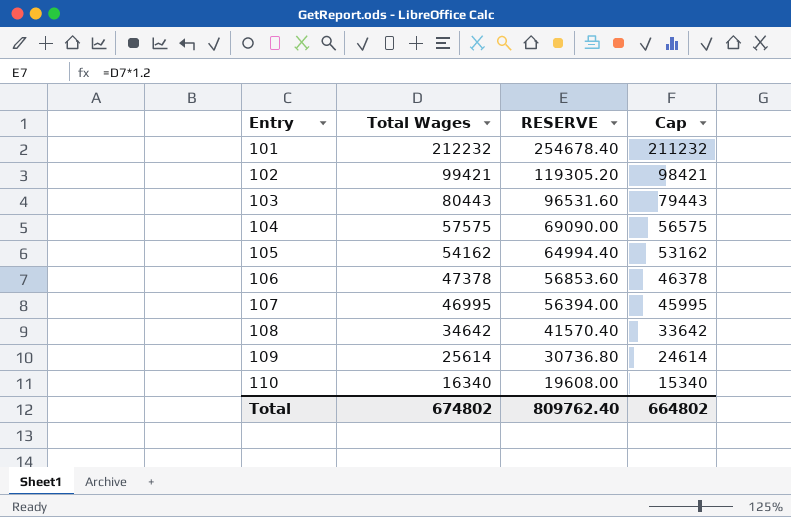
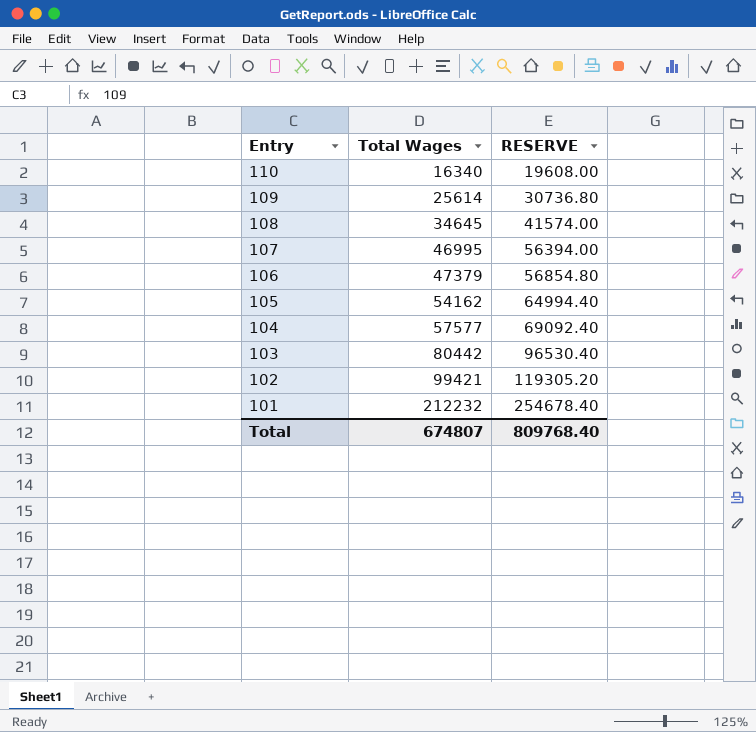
row order: Entry ascending -> Entry descending
column Cap | formula: [Total Wages] - 1000 -> none
108 | Total Wages: 34642 -> 34645
108 | RESERVE: 41570.40 -> 41574.00
106 | Total Wages: 47378 -> 47379
106 | RESERVE: 56853.60 -> 56854.80
104 | Total Wages: 57575 -> 57577
104 | RESERVE: 69090.00 -> 69092.40
103 | Total Wages: 80443 -> 80442
103 | RESERVE: 96531.60 -> 96530.40
Total | Total Wages: 674802 -> 674807
Total | RESERVE: 809762.40 -> 809768.40

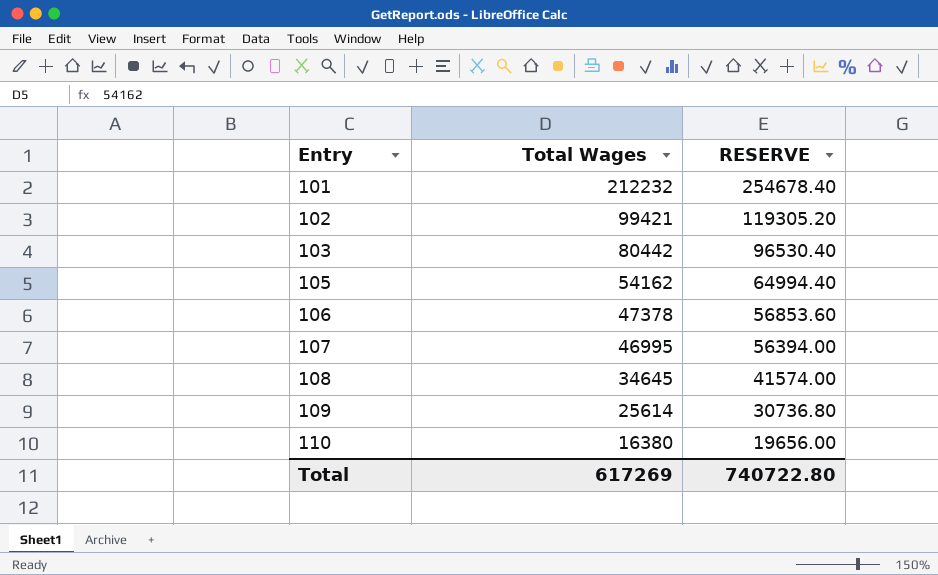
row order: Entry descending -> Entry ascending
row 104: 57577 | 69092.40 -> none
106 | Total Wages: 47379 -> 47378
106 | RESERVE: 56854.80 -> 56853.60
110 | Total Wages: 16340 -> 16380
110 | RESERVE: 19608.00 -> 19656.00
Total | Total Wages: 674807 -> 617269
Total | RESERVE: 809768.40 -> 740722.80

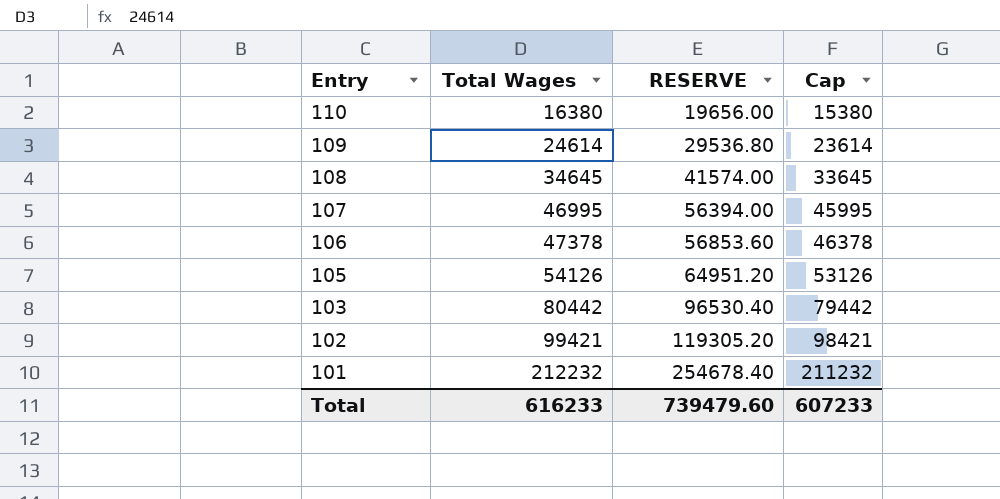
row order: Entry ascending -> Entry descending
column Cap | formula: none -> [Total Wages] - 1000
109 | Total Wages: 25614 -> 24614
109 | RESERVE: 30736.80 -> 29536.80
105 | Total Wages: 54162 -> 54126
105 | RESERVE: 64994.40 -> 64951.20
Total | Total Wages: 617269 -> 616233
Total | RESERVE: 740722.80 -> 739479.60

